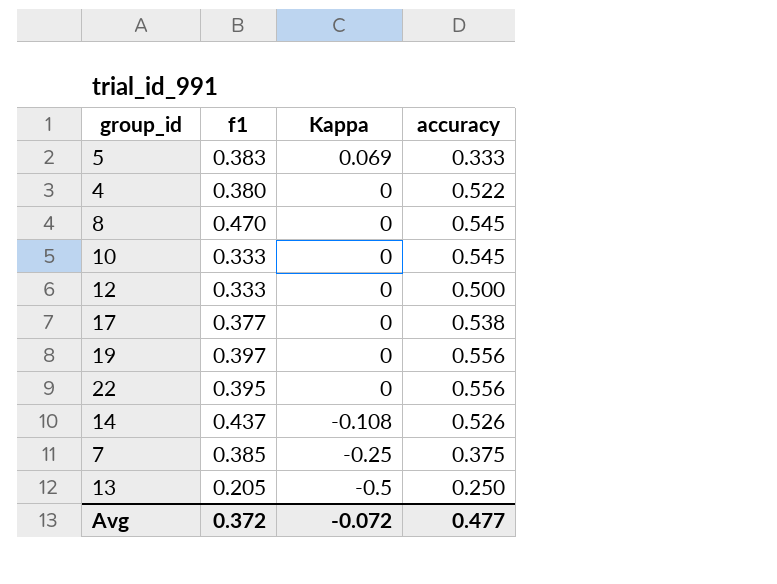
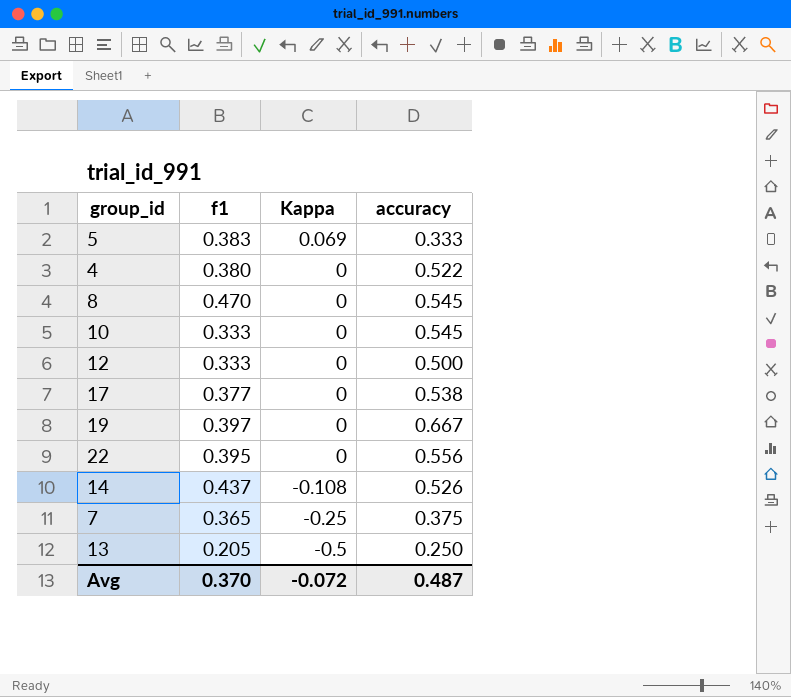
19 | accuracy: 0.556 -> 0.667
7 | f1: 0.385 -> 0.365
Avg | f1: 0.372 -> 0.370
Avg | accuracy: 0.477 -> 0.487

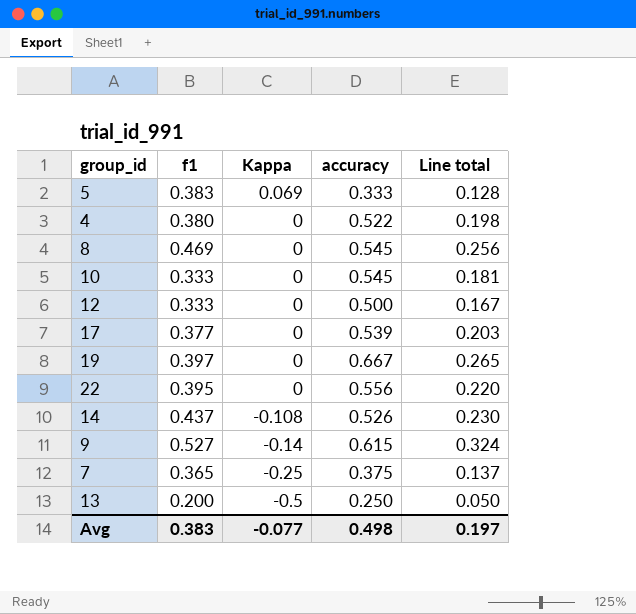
column Line total | formula: none -> [f1] * [accuracy]
8 | f1: 0.470 -> 0.469
17 | accuracy: 0.538 -> 0.539
row 9: none -> 0.527 | -0.14 | 0.615 | 0.324
13 | f1: 0.205 -> 0.200
Avg | f1: 0.370 -> 0.383
Avg | Kappa: -0.072 -> -0.077
Avg | accuracy: 0.487 -> 0.498

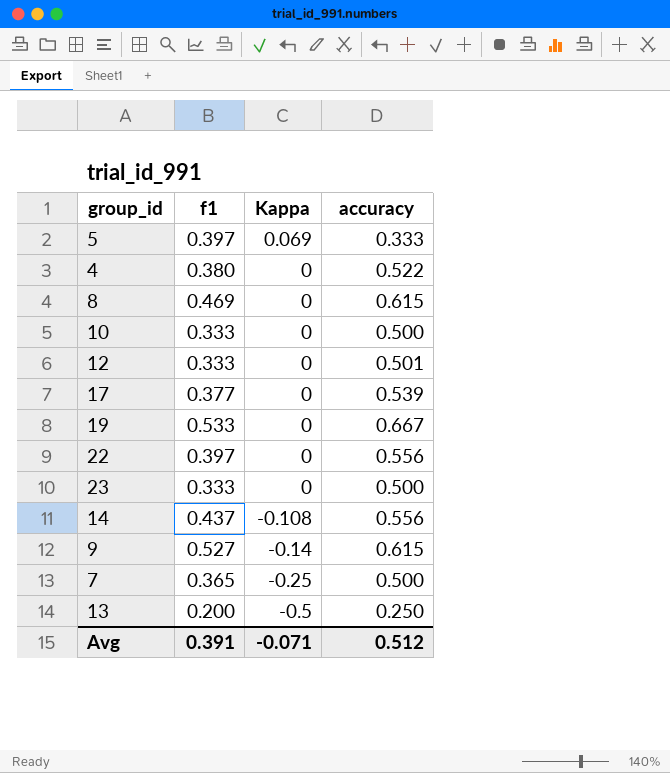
column Line total | formula: [f1] * [accuracy] -> none
5 | f1: 0.383 -> 0.397
8 | accuracy: 0.545 -> 0.615
10 | accuracy: 0.545 -> 0.500
12 | accuracy: 0.500 -> 0.501
19 | f1: 0.397 -> 0.533
22 | f1: 0.395 -> 0.397
row 23: none -> 0.333 | 0 | 0.500
14 | accuracy: 0.526 -> 0.556
7 | accuracy: 0.375 -> 0.500
Avg | f1: 0.383 -> 0.391
Avg | Kappa: -0.077 -> -0.071
Avg | accuracy: 0.498 -> 0.512

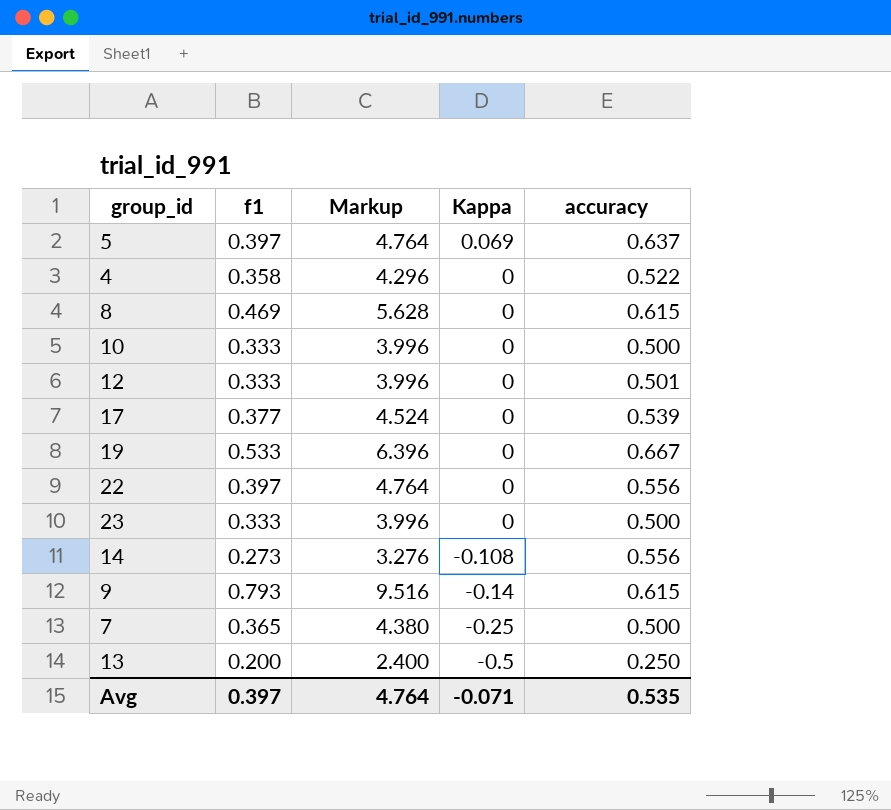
column Markup | formula: none -> [f1] * 12
5 | accuracy: 0.333 -> 0.637
4 | f1: 0.380 -> 0.358
14 | f1: 0.437 -> 0.273
9 | f1: 0.527 -> 0.793
Avg | f1: 0.391 -> 0.397
Avg | accuracy: 0.512 -> 0.535

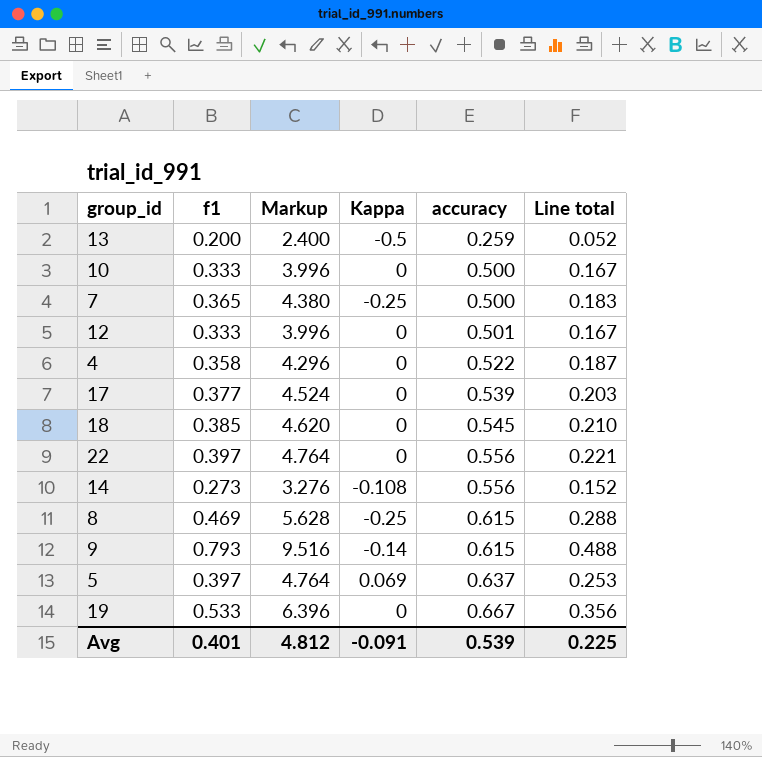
row order: Kappa descending -> accuracy ascending
column Line total | formula: none -> [f1] * [accuracy]
row 23: 0.333 | 3.996 | 0 | 0.500 -> none
13 | accuracy: 0.250 -> 0.259
row 18: none -> 0.385 | 4.620 | 0 | 0.545 | 0.210
8 | Kappa: 0 -> -0.25
Avg | f1: 0.397 -> 0.401
Avg | Markup: 4.764 -> 4.812
Avg | Kappa: -0.071 -> -0.091
Avg | accuracy: 0.535 -> 0.539

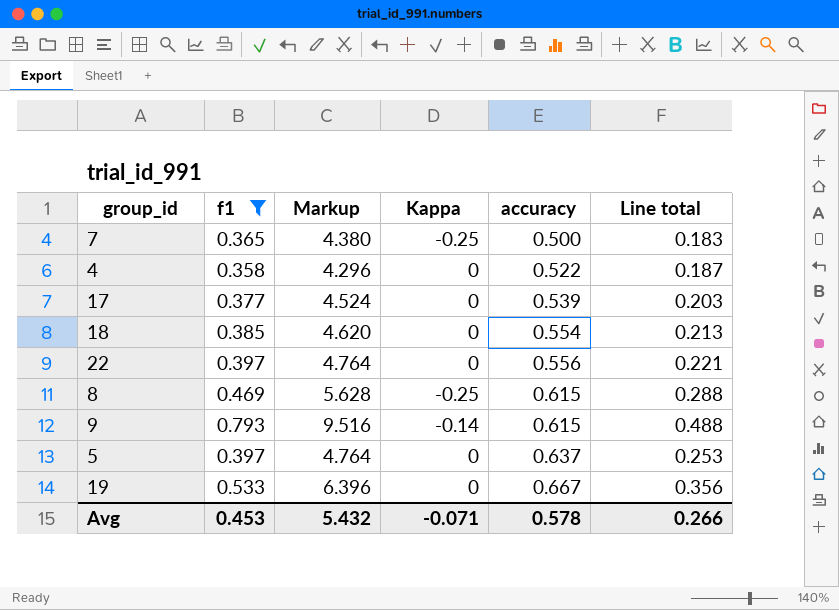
filter: none -> f1 >= 0.358
18 | accuracy: 0.545 -> 0.554
18 | Line total: 0.210 -> 0.213
5 | Kappa: 0.069 -> 0
Avg | f1: 0.401 -> 0.453
Avg | Markup: 4.812 -> 5.432
Avg | Kappa: -0.091 -> -0.071
Avg | accuracy: 0.539 -> 0.578
Avg | Line total: 0.225 -> 0.266

